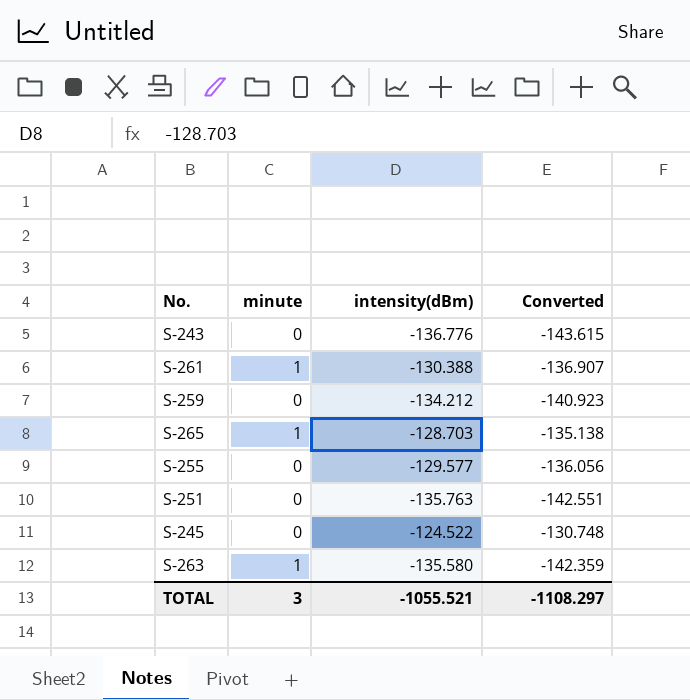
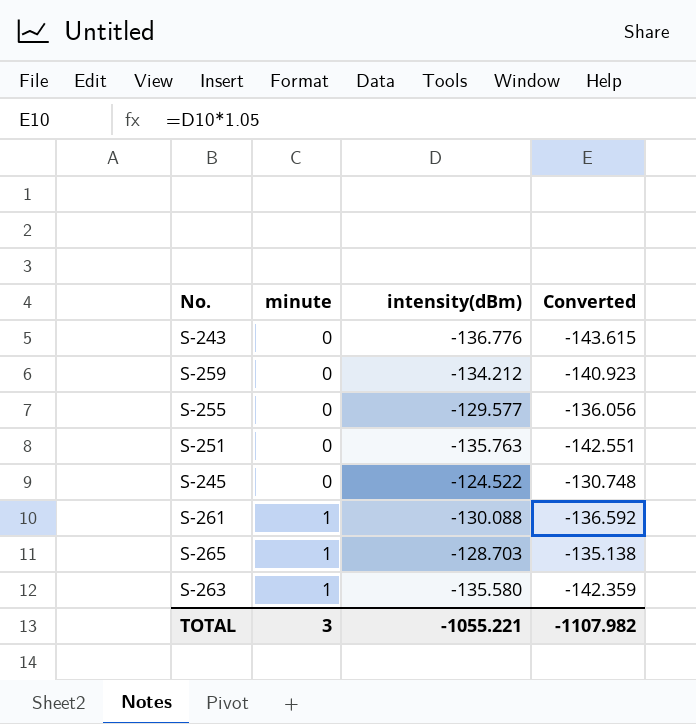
row order: none -> minute ascending
S-261 | intensity(dBm): -130.388 -> -130.088
S-261 | Converted: -136.907 -> -136.592
TOTAL | intensity(dBm): -1055.521 -> -1055.221
TOTAL | Converted: -1108.297 -> -1107.982

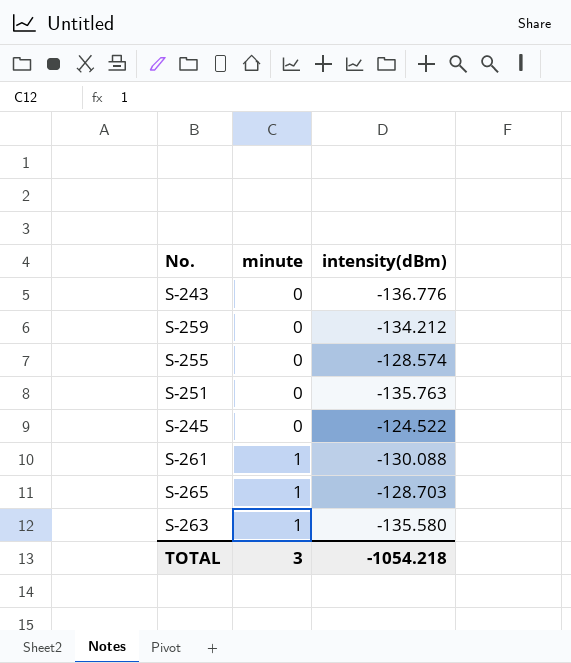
column Converted | formula: [intensity(dBm)] * 1.05 -> none
S-255 | intensity(dBm): -129.577 -> -128.574
TOTAL | intensity(dBm): -1055.221 -> -1054.218

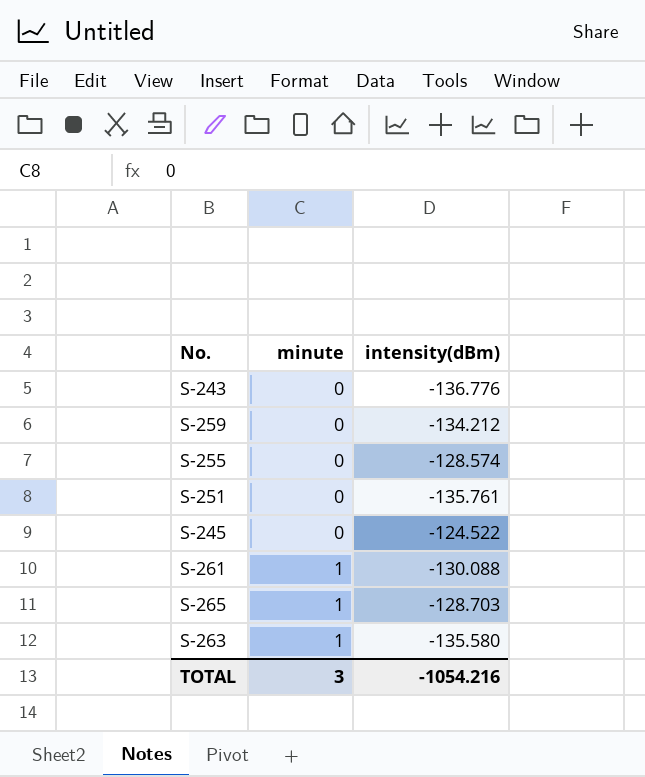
S-251 | intensity(dBm): -135.763 -> -135.761
TOTAL | intensity(dBm): -1054.218 -> -1054.216

